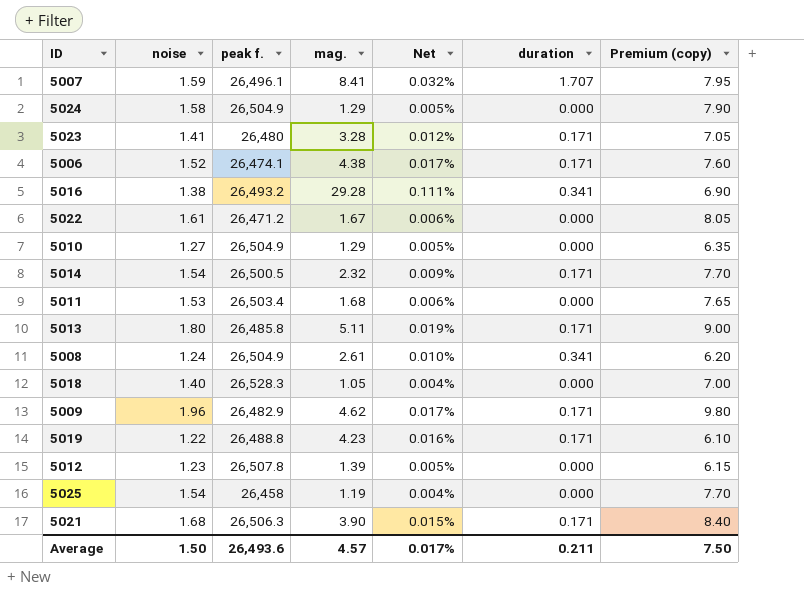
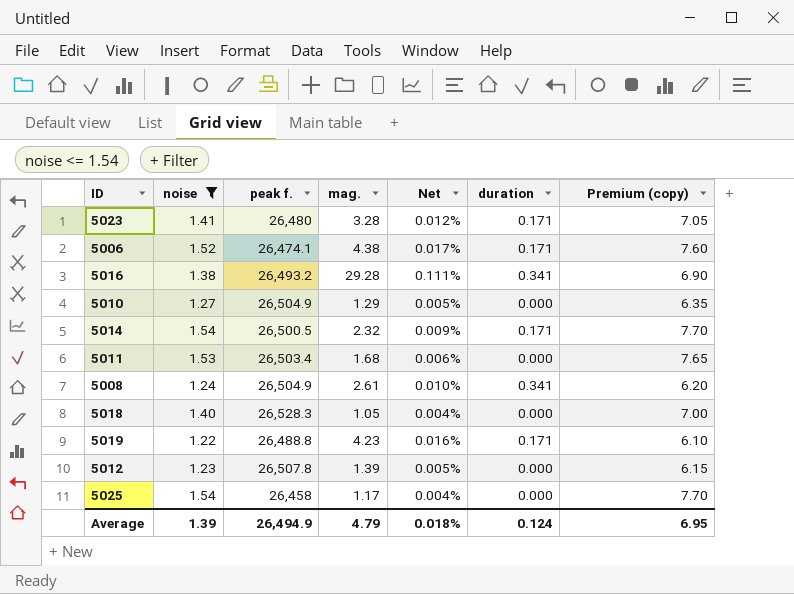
filter: none -> noise <= 1.54
5025 | mag.: 1.19 -> 1.17
Average | noise: 1.50 -> 1.39
Average | peak f.: 26,493.6 -> 26,494.9
Average | mag.: 4.57 -> 4.79
Average | Net: 0.017% -> 0.018%
Average | duration: 0.211 -> 0.124
Average | Premium (copy): 7.50 -> 6.95

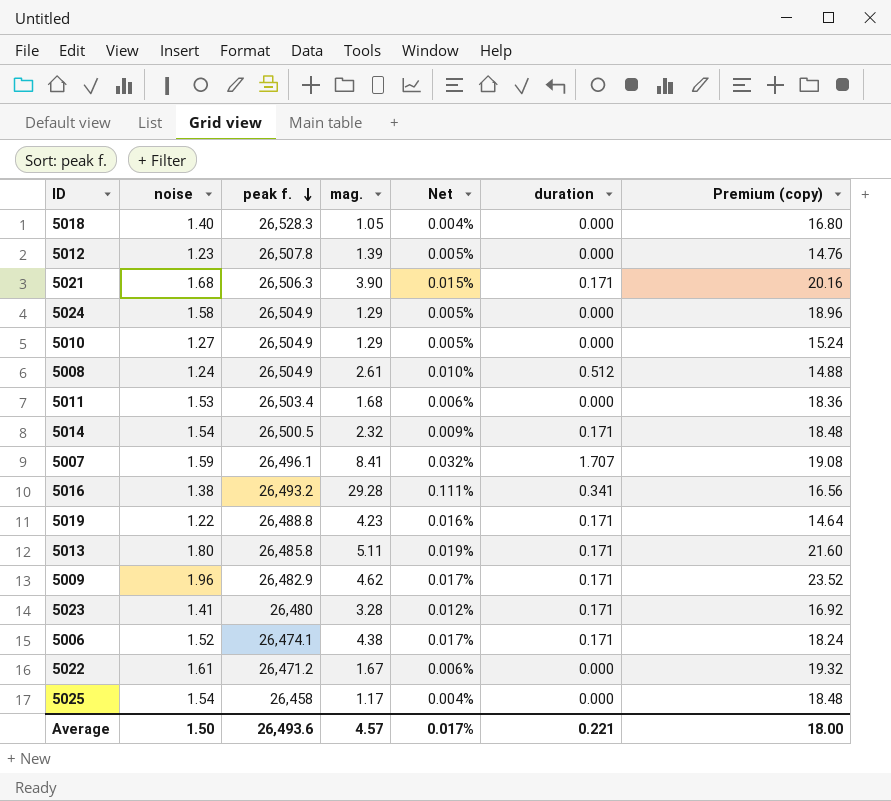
filter: noise <= 1.54 -> none
row order: none -> peak f. descending
column Premium (copy) | formula: [noise] * 5 -> [noise] * 12
5008 | duration: 0.341 -> 0.512
Average | noise: 1.39 -> 1.50
Average | peak f.: 26,494.9 -> 26,493.6
Average | mag.: 4.79 -> 4.57
Average | Net: 0.018% -> 0.017%
Average | duration: 0.124 -> 0.221
Average | Premium (copy): 6.95 -> 18.00

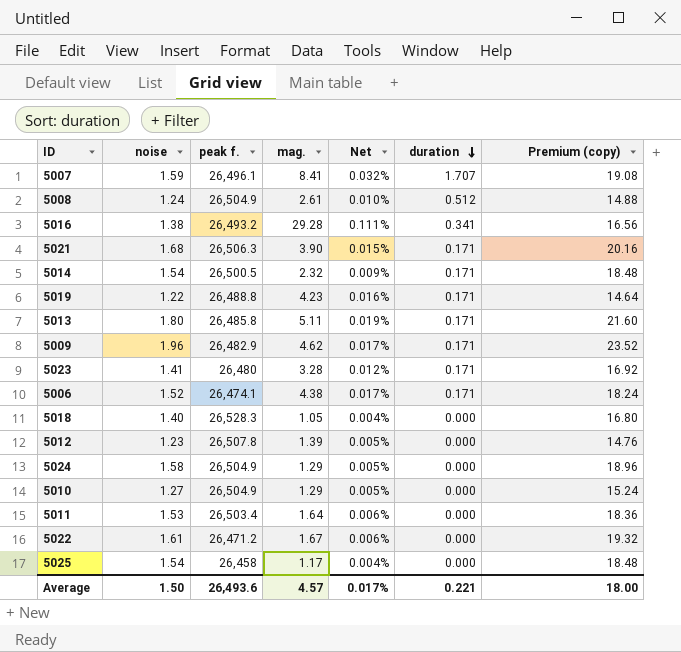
row order: peak f. descending -> duration descending
5011 | mag.: 1.68 -> 1.64

